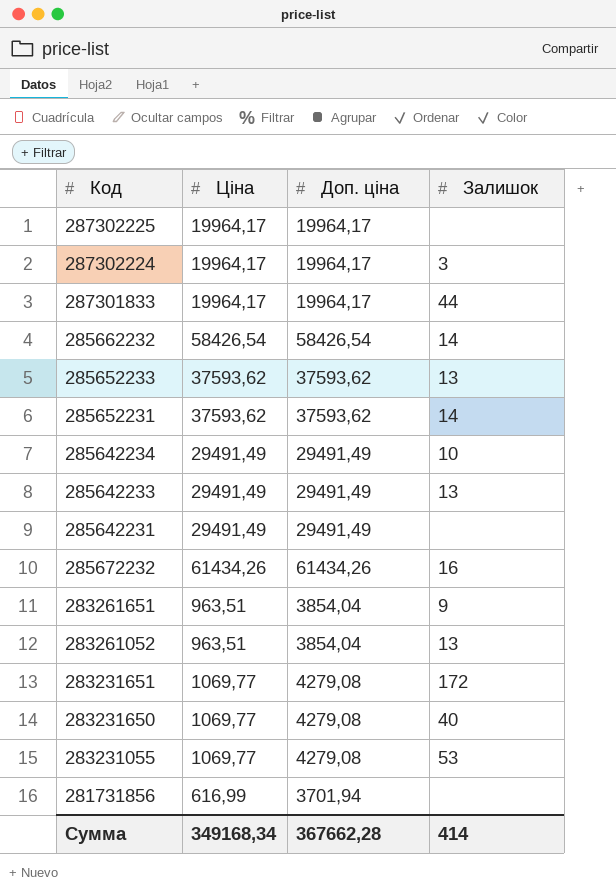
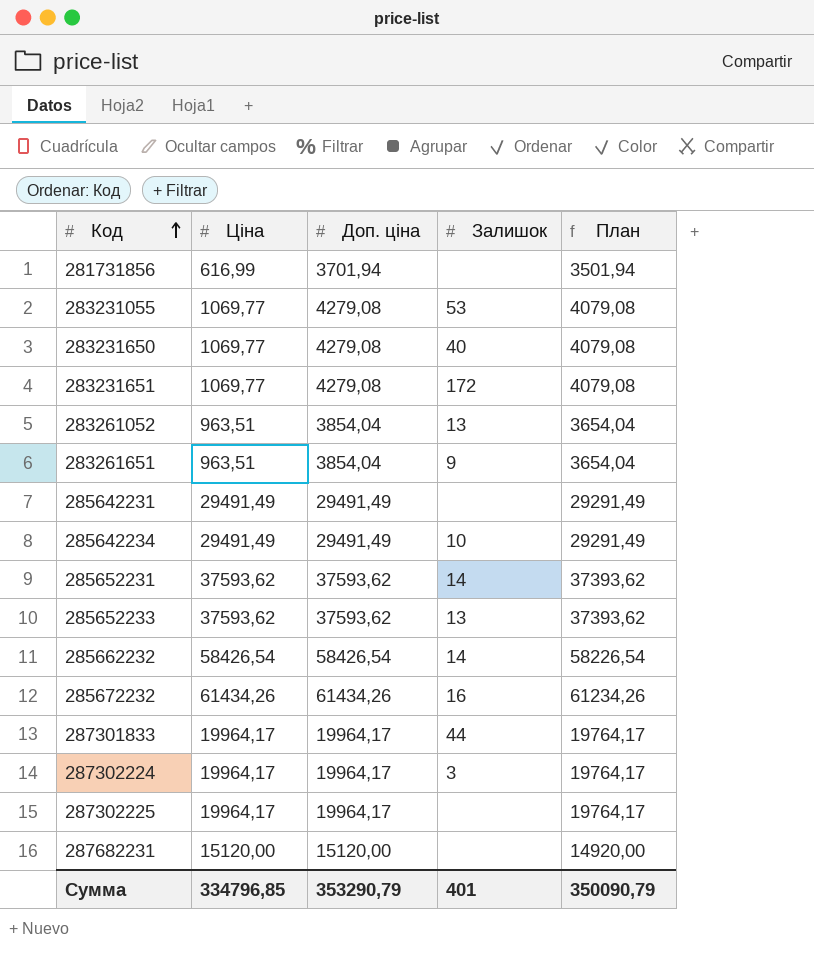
row order: none -> Код ascending
column План | formula: none -> [Доп. ціна] - 200
row 285642233: 29491,49 | 29491,49 | 13 -> none
row 287682231: none -> 15120,00 | 15120,00 | none | 14920,00
Сумма | Ціна: 349168,34 -> 334796,85
Сумма | Доп. ціна: 367662,28 -> 353290,79
Сумма | Залишок: 414 -> 401

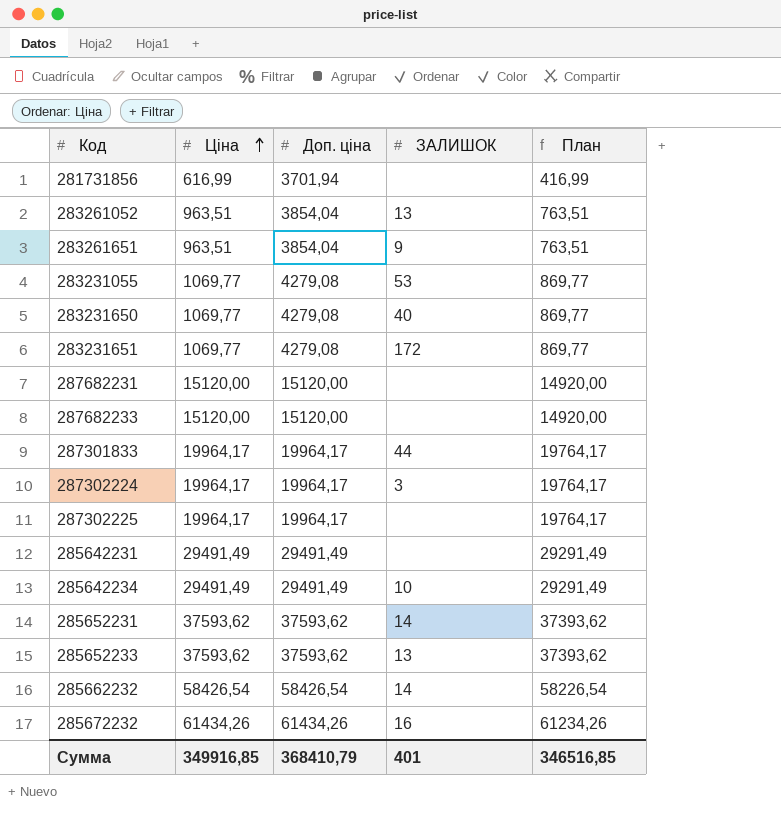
row order: Код ascending -> Ціна ascending
column name: Залишок -> ЗАЛИШОК
column План | formula: [Доп. ціна] - 200 -> [Ціна] - 200
row 287682233: none -> 15120,00 | 15120,00 | none | 14920,00
Сумма | Ціна: 334796,85 -> 349916,85
Сумма | Доп. ціна: 353290,79 -> 368410,79
Сумма | План: 350090,79 -> 346516,85

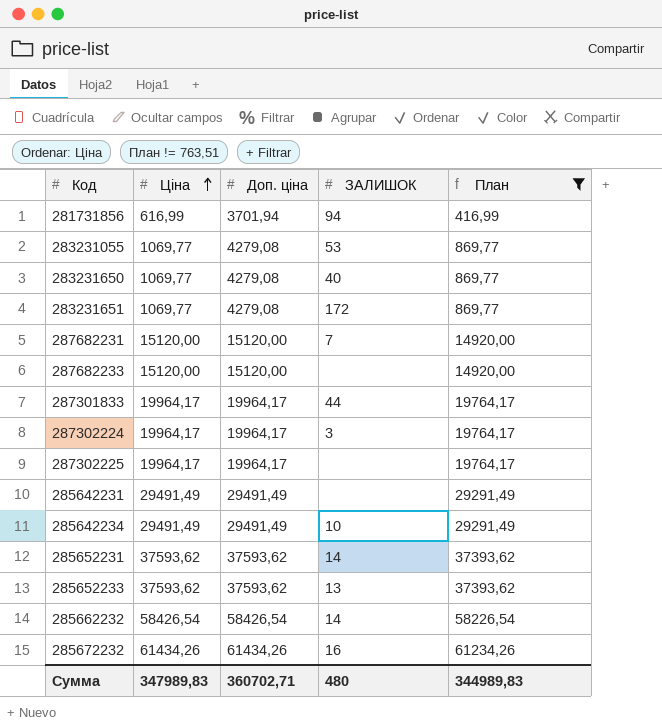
filter: none -> План != 763,51
281731856 | ЗАЛИШОК: none -> 94
287682231 | ЗАЛИШОК: none -> 7
Сумма | Ціна: 349916,85 -> 347989,83
Сумма | Доп. ціна: 368410,79 -> 360702,71
Сумма | ЗАЛИШОК: 401 -> 480
Сумма | План: 346516,85 -> 344989,83

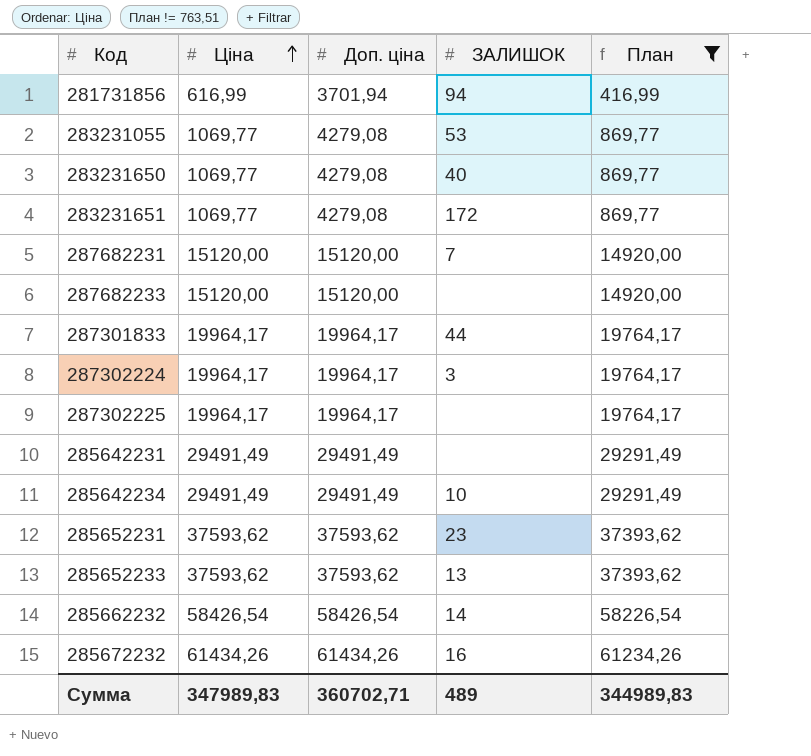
285652231 | ЗАЛИШОК: 14 -> 23
Сумма | ЗАЛИШОК: 480 -> 489

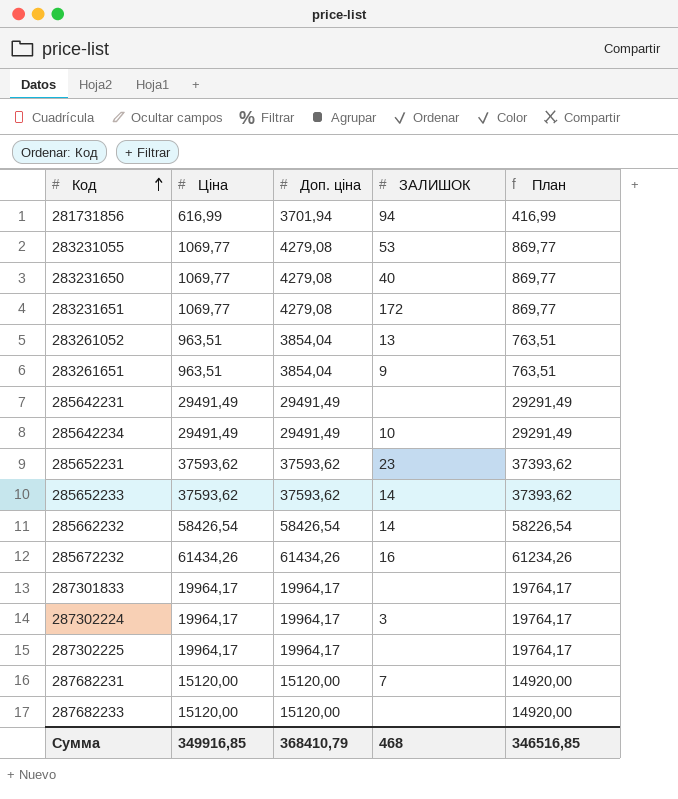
filter: План != 763,51 -> none
row order: Ціна ascending -> Код ascending
285652233 | ЗАЛИШОК: 13 -> 14
287301833 | ЗАЛИШОК: 44 -> none
Сумма | Ціна: 347989,83 -> 349916,85
Сумма | Доп. ціна: 360702,71 -> 368410,79
Сумма | ЗАЛИШОК: 489 -> 468
Сумма | План: 344989,83 -> 346516,85

